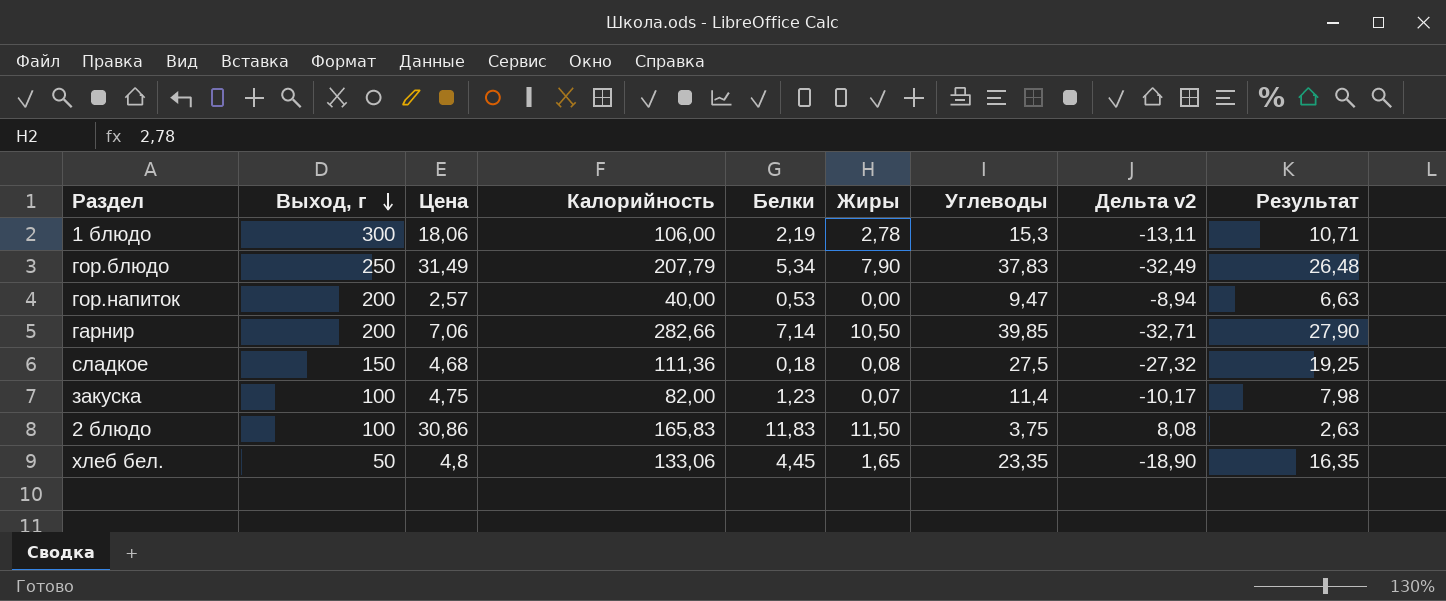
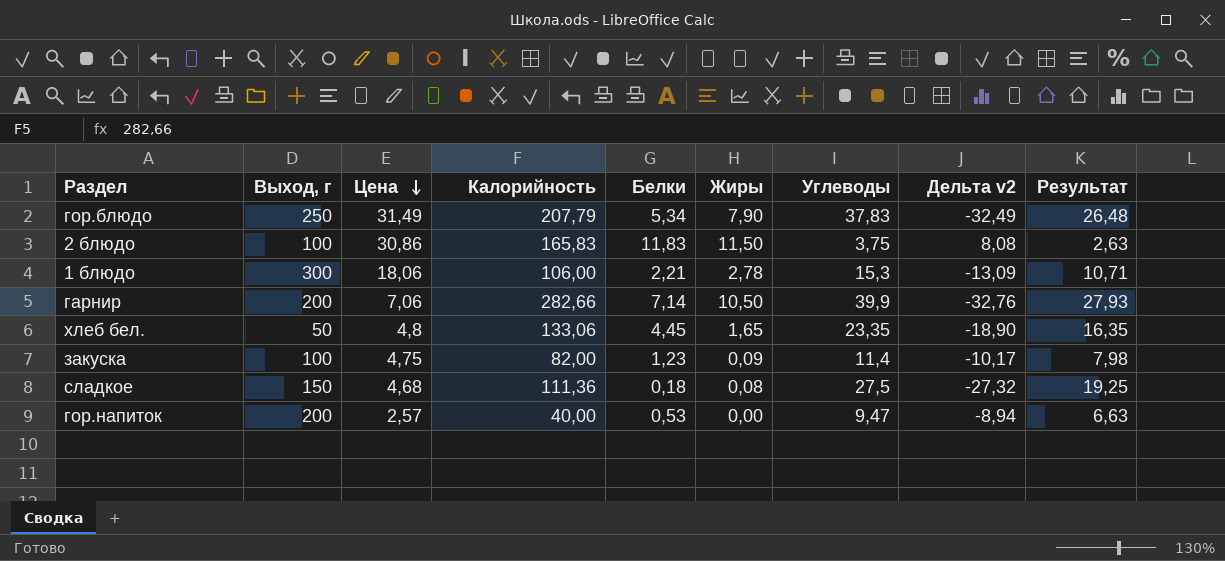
row order: Выход, г descending -> Цена descending
1 блюдо | Белки: 2,19 -> 2,21
1 блюдо | Дельта v2: -13,11 -> -13,09
гарнир | Углеводы: 39,85 -> 39,9
гарнир | Дельта v2: -32,71 -> -32,76
гарнир | Результат: 27,90 -> 27,93
закуска | Жиры: 0,07 -> 0,09

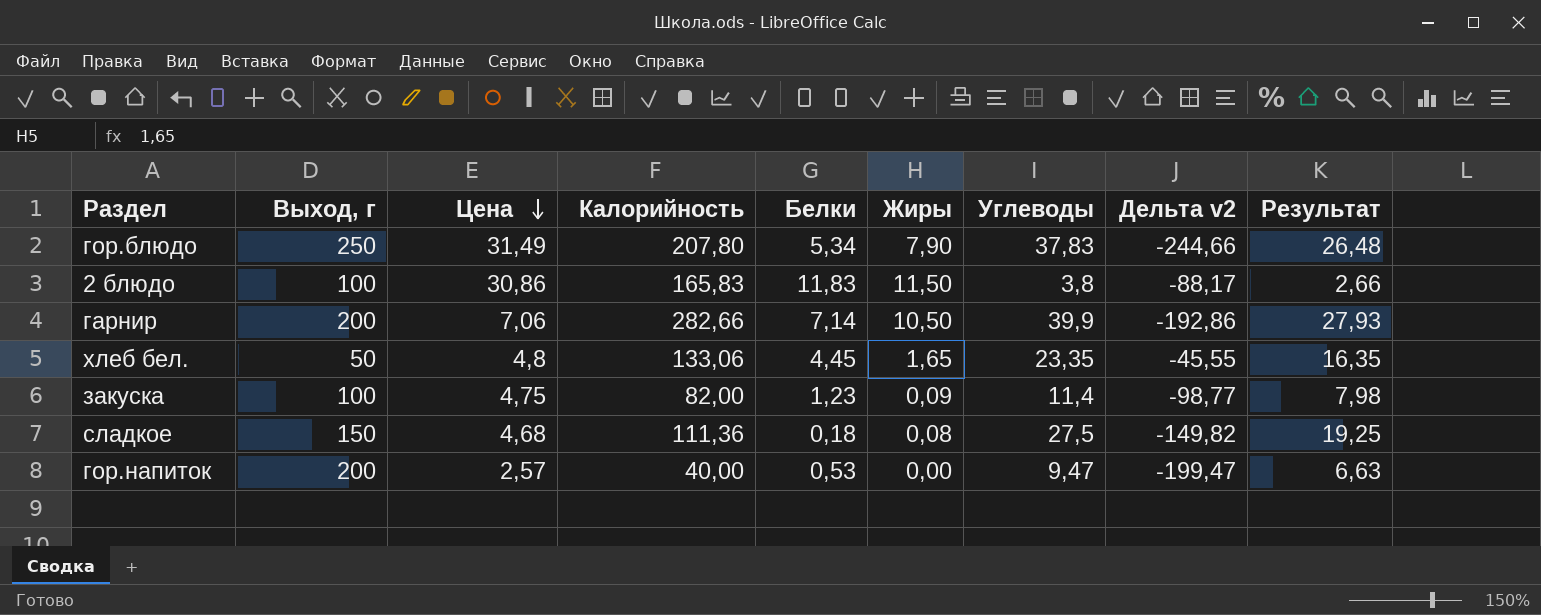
column Дельта v2 | formula: [Белки] - [Углеводы] -> [Белки] - [Выход, г]
row 1 блюдо: 300 | 18,06 | 106,00 | 2,21 | 2,78 | 15,3 | -13,09 | 10,71 -> none
гор.блюдо | Калорийность: 207,79 -> 207,80
2 блюдо | Углеводы: 3,75 -> 3,8
2 блюдо | Результат: 2,63 -> 2,66

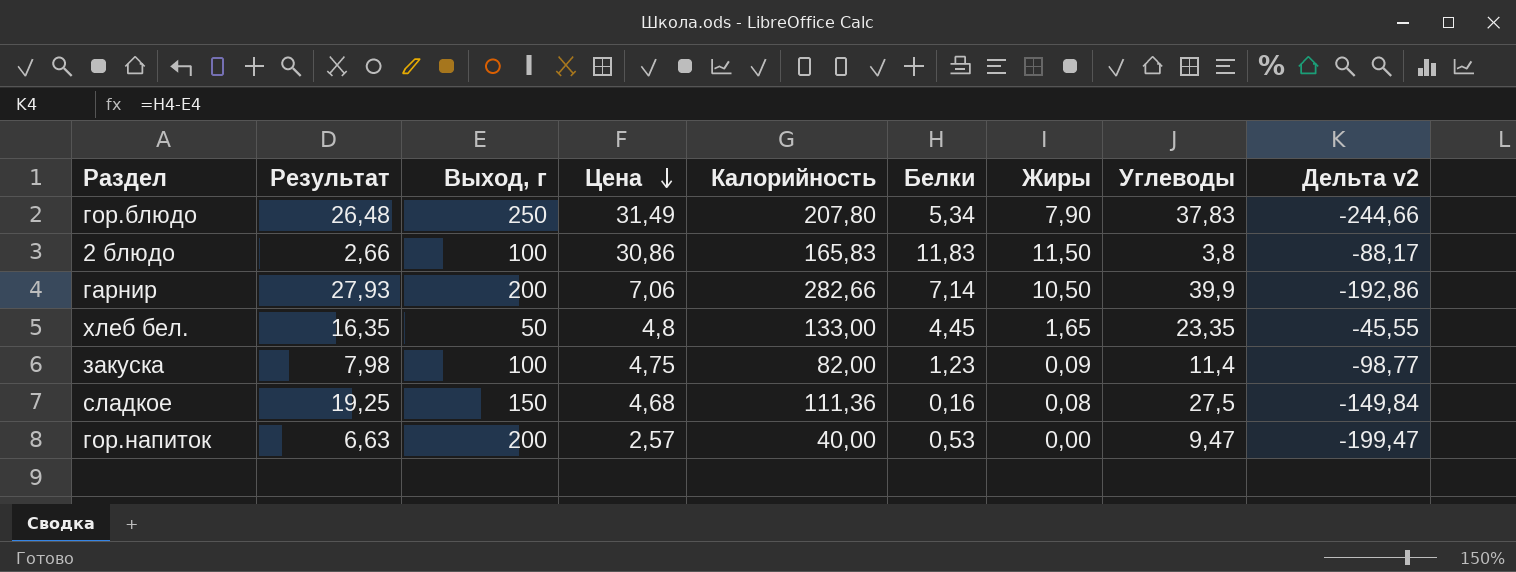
column Результат | position: 9 -> 2
хлеб бел. | Калорийность: 133,06 -> 133,00
сладкое | Белки: 0,18 -> 0,16
сладкое | Дельта v2: -149,82 -> -149,84

